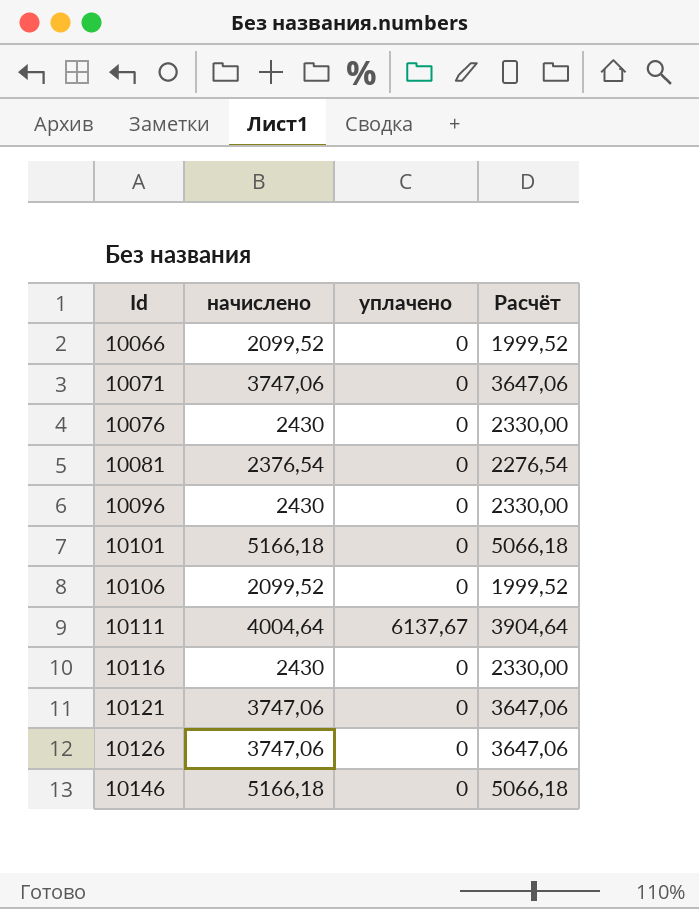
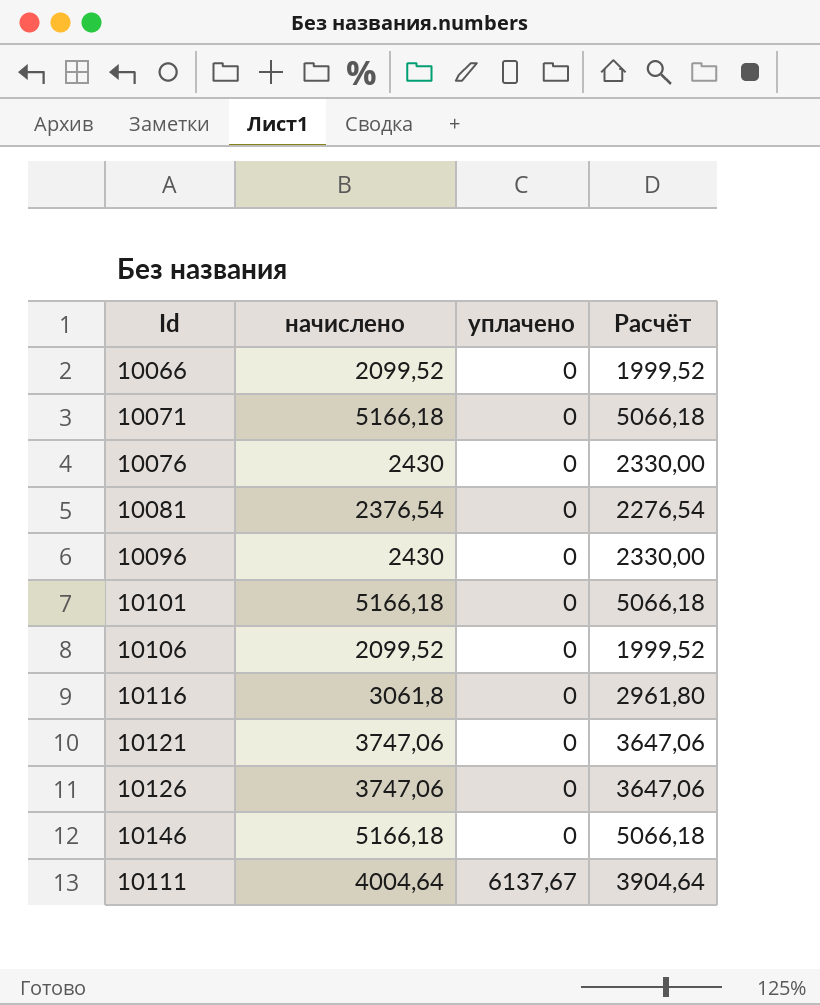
row order: Id ascending -> уплачено ascending
10071 | начислено: 3747,06 -> 5166,18
10071 | Расчёт: 3647,06 -> 5066,18
10116 | начислено: 2430 -> 3061,8
10116 | Расчёт: 2330,00 -> 2961,80

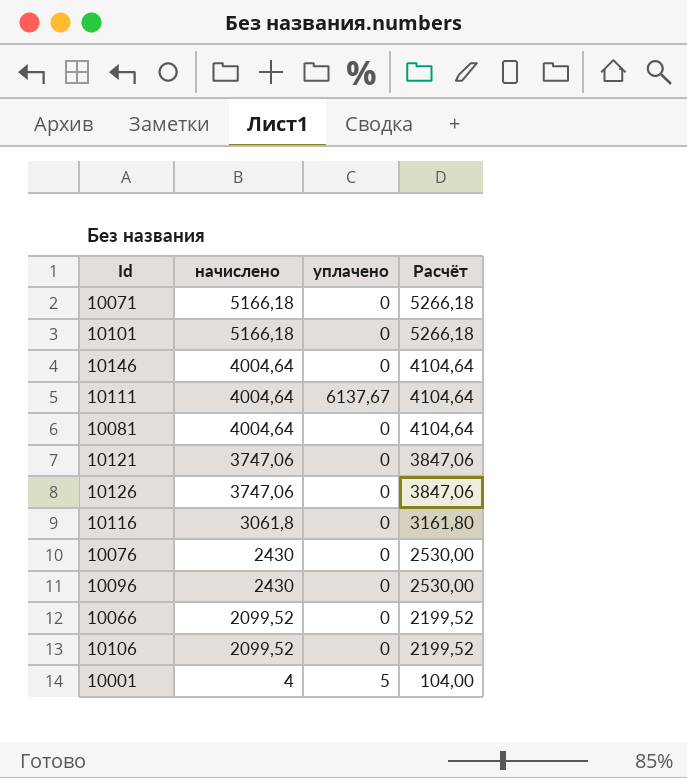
row order: уплачено ascending -> начислено descending
column Расчёт | formula: [начислено] - 100 -> [начислено] + 100
10146 | начислено: 5166,18 -> 4004,64
10081 | начислено: 2376,54 -> 4004,64
row 10001: none -> 4 | 5 | 104,00

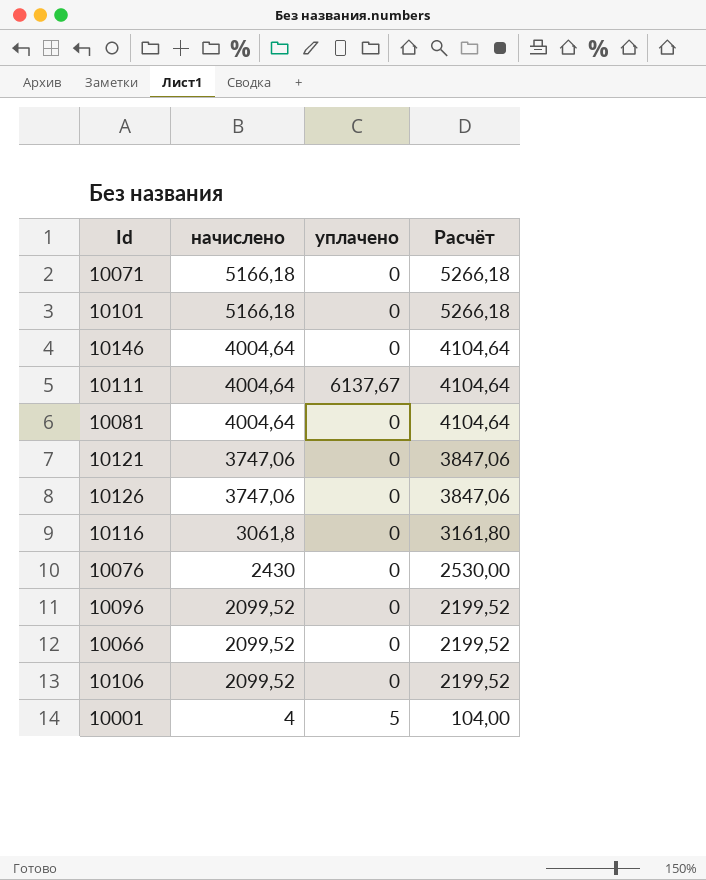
10096 | начислено: 2430 -> 2099,52
10096 | Расчёт: 2530,00 -> 2199,52

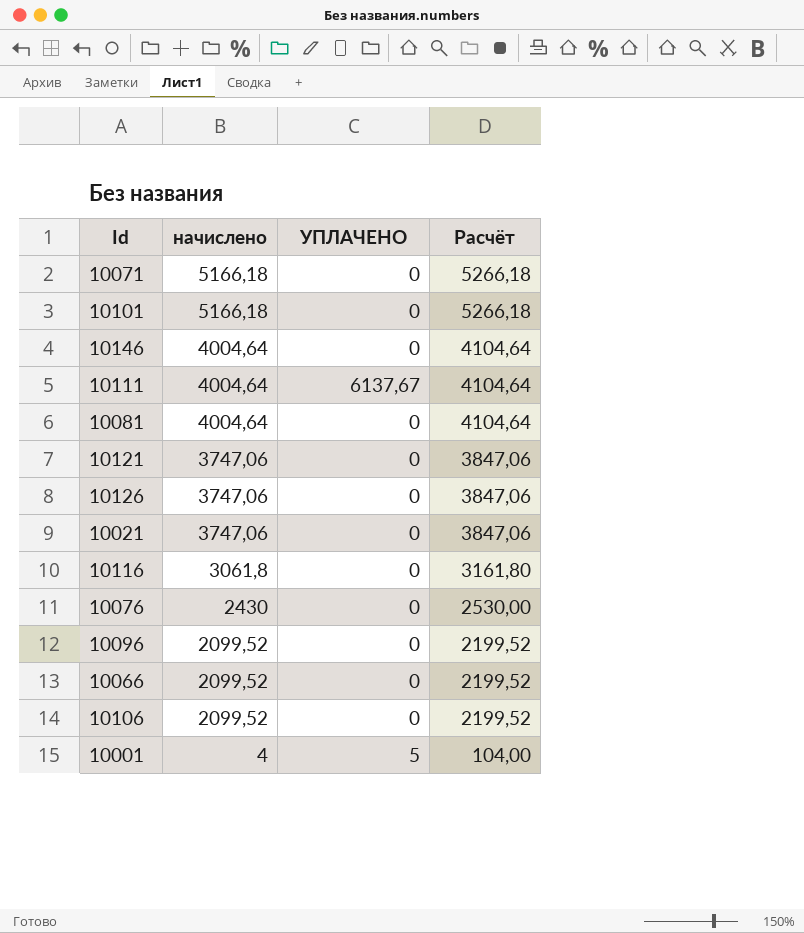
column name: уплачено -> УПЛАЧЕНО
row 10021: none -> 3747,06 | 0 | 3847,06

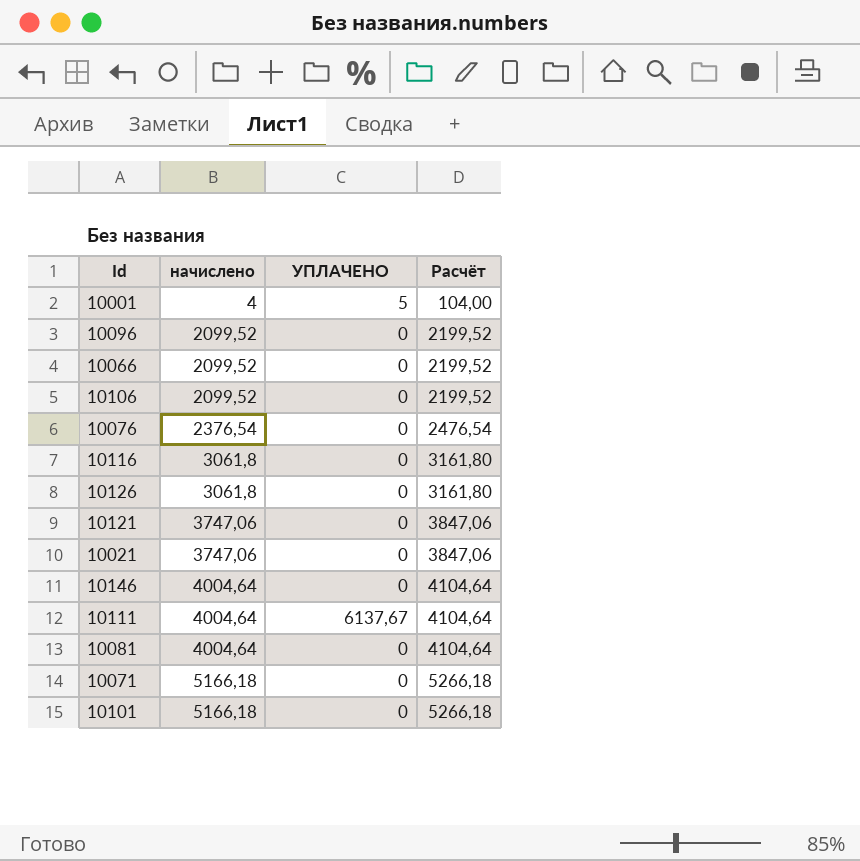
row order: начислено descending -> начислено ascending
10076 | начислено: 2430 -> 2376,54
10076 | Расчёт: 2530,00 -> 2476,54
10126 | начислено: 3747,06 -> 3061,8
10126 | Расчёт: 3847,06 -> 3161,80

